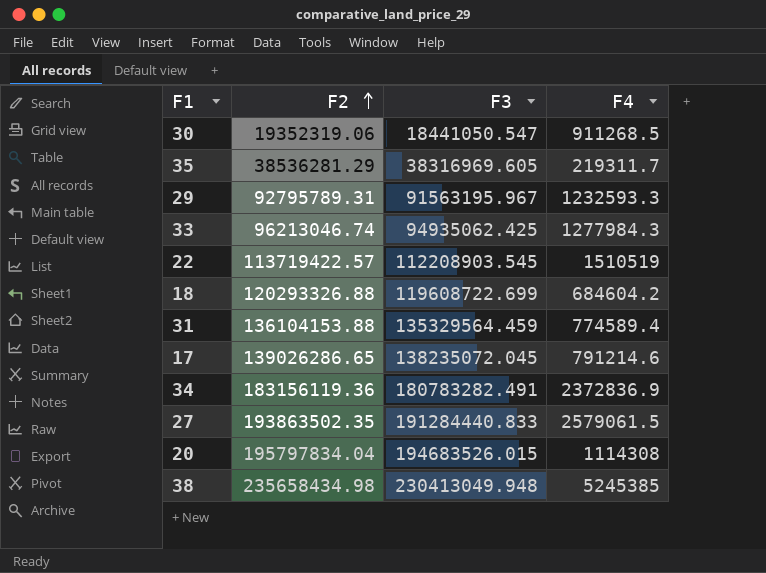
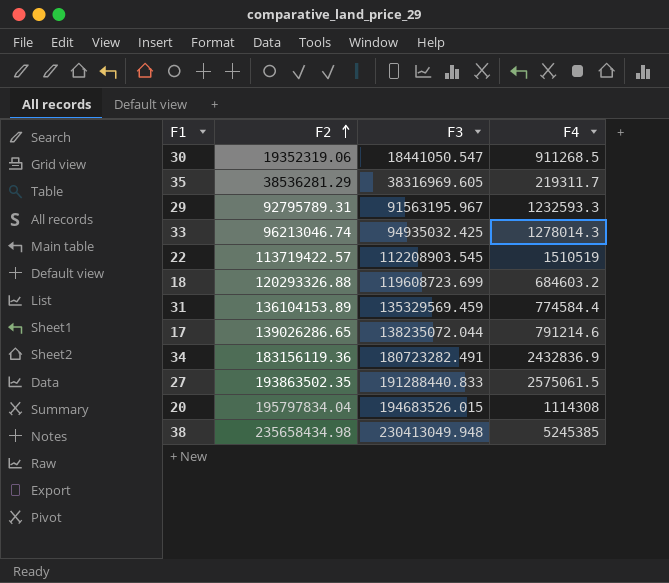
33 | F3: 94935062.425 -> 94935032.425
33 | F4: 1277984.3 -> 1278014.3
18 | F3: 119608722.699 -> 119608723.699
18 | F4: 684604.2 -> 684603.2
31 | F2: 136104153.88 -> 136104153.89
31 | F3: 135329564.459 -> 135329569.459
31 | F4: 774589.4 -> 774584.4
17 | F3: 138235072.045 -> 138235072.044
34 | F3: 180783282.491 -> 180723282.491
34 | F4: 2372836.9 -> 2432836.9
27 | F3: 191284440.833 -> 191288440.833
27 | F4: 2579061.5 -> 2575061.5

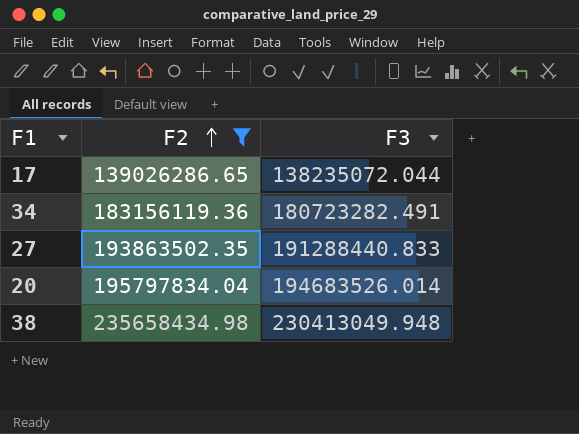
filter: none -> F2 >= 139026286.65
column F4 | formula: [F2] - [F3] -> none
20 | F3: 194683526.015 -> 194683526.014

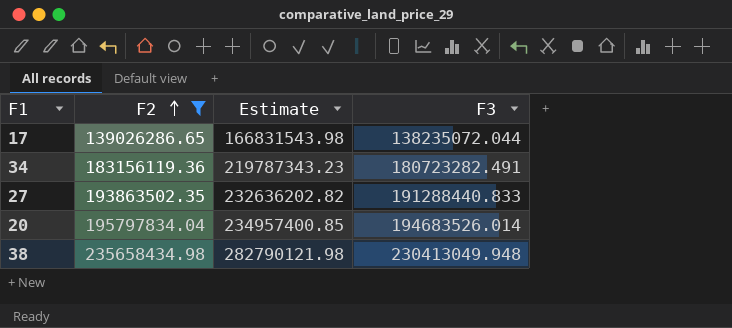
column Estimate | formula: none -> [F2] * 1.2

